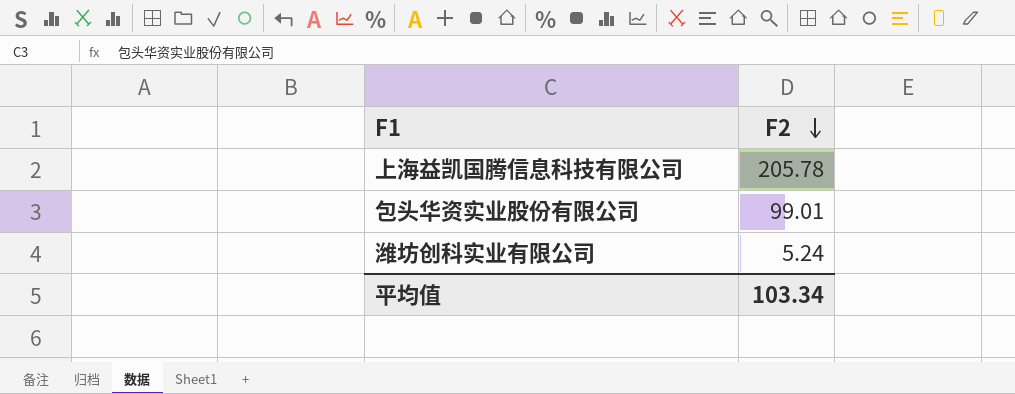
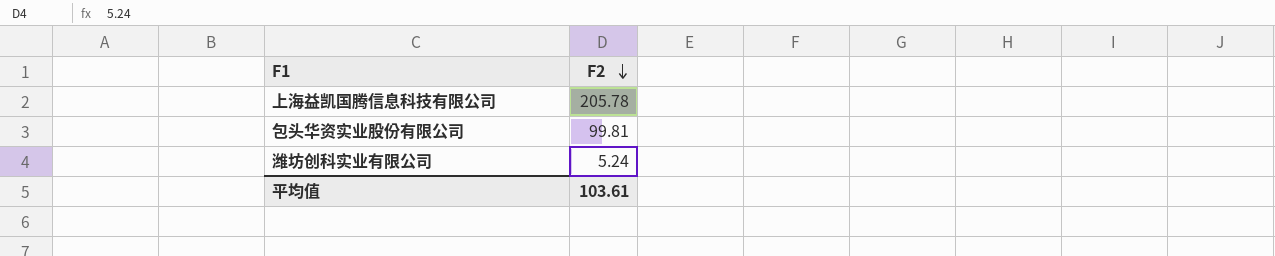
包头华资实业股份有限公司 | F2: 99.01 -> 99.81
平均值 | F2: 103.34 -> 103.61

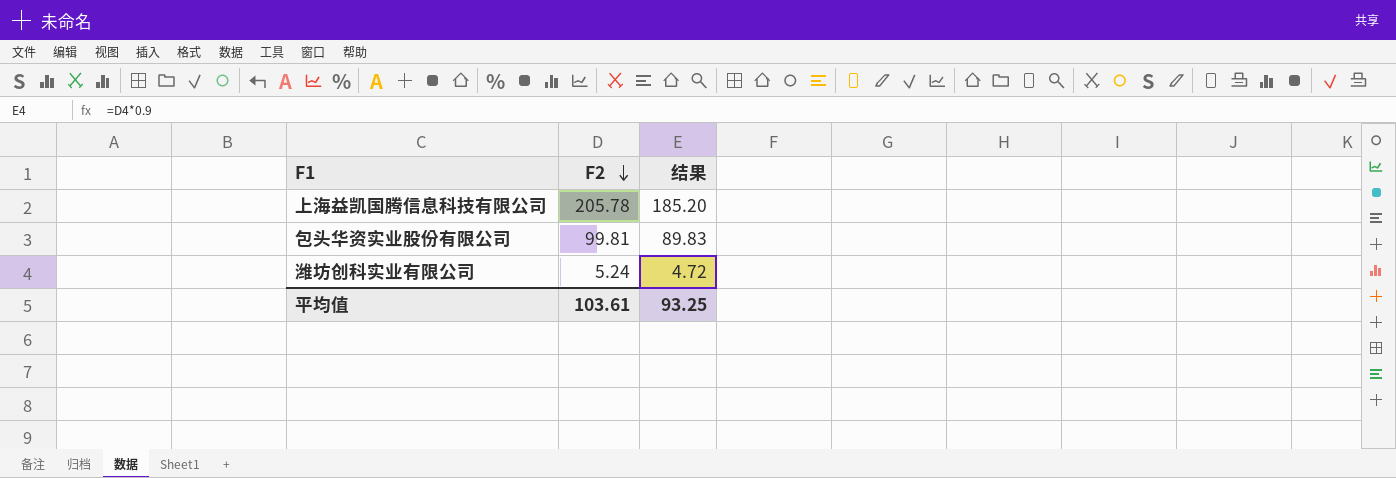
column 结果 | formula: none -> [F2] * 0.9

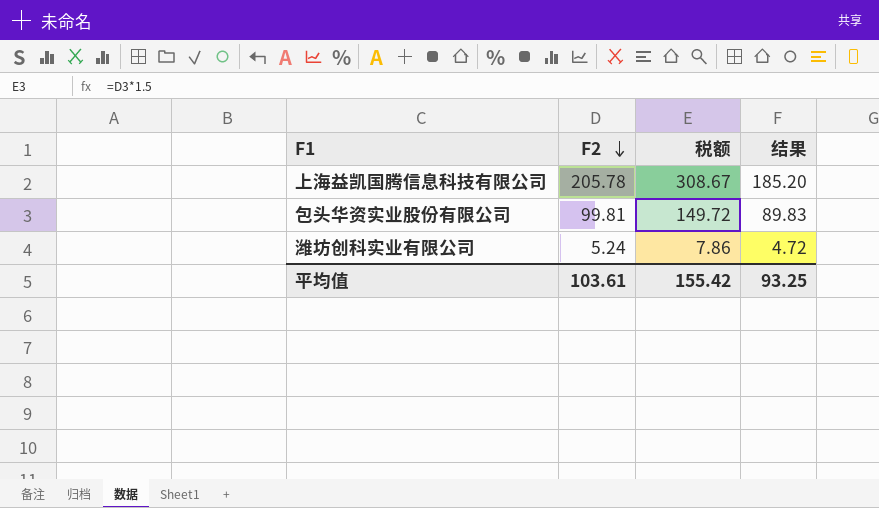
column 税额 | formula: none -> [F2] * 1.5

